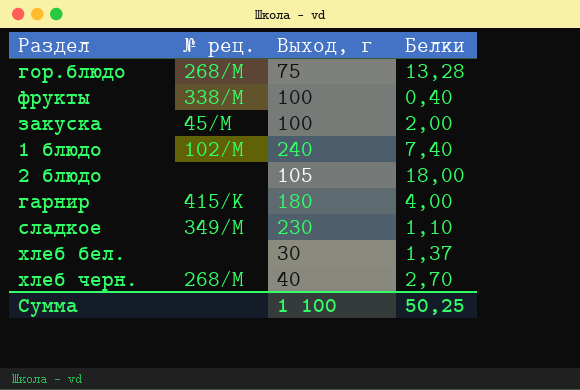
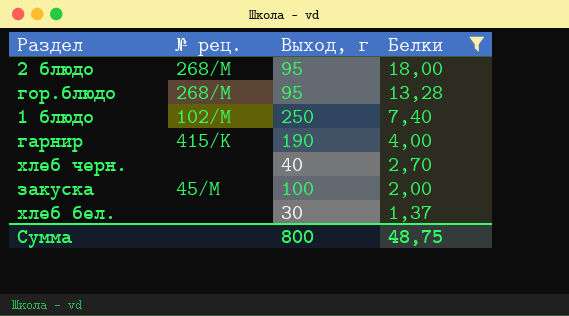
filter: none -> Белки >= 1,37
row order: none -> Белки descending
2 блюдо | № рец.: none -> 268/М
2 блюдо | Выход, г: 105 -> 95
гор.блюдо | Выход, г: 75 -> 95
1 блюдо | Выход, г: 240 -> 250
гарнир | Выход, г: 180 -> 190
хлеб черн. | № рец.: 268/М -> none
Сумма | Выход, г: 1 100 -> 800
Сумма | Белки: 50,25 -> 48,75

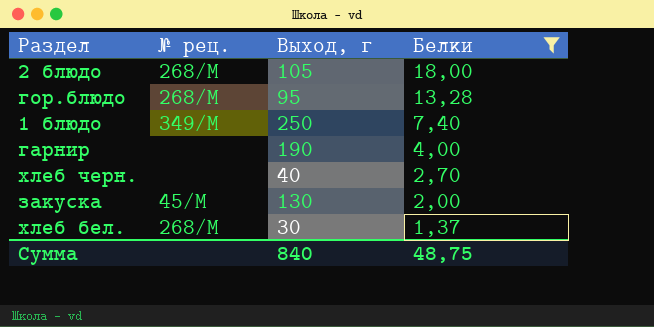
2 блюдо | Выход, г: 95 -> 105
1 блюдо | № рец.: 102/М -> 349/М
гарнир | № рец.: 415/К -> none
закуска | Выход, г: 100 -> 130
хлеб бел. | № рец.: none -> 268/М
Сумма | Выход, г: 800 -> 840

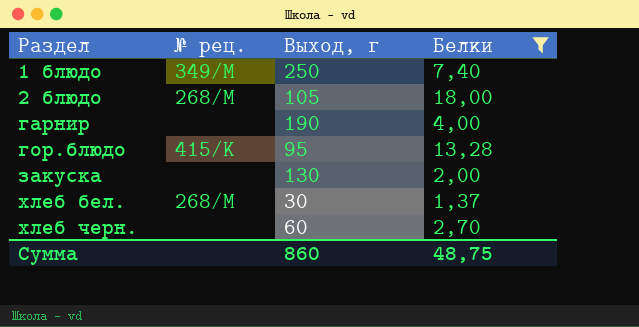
row order: Белки descending -> Раздел ascending
гор.блюдо | № рец.: 268/М -> 415/К
закуска | № рец.: 45/М -> none
хлеб черн. | Выход, г: 40 -> 60
Сумма | Выход, г: 840 -> 860

